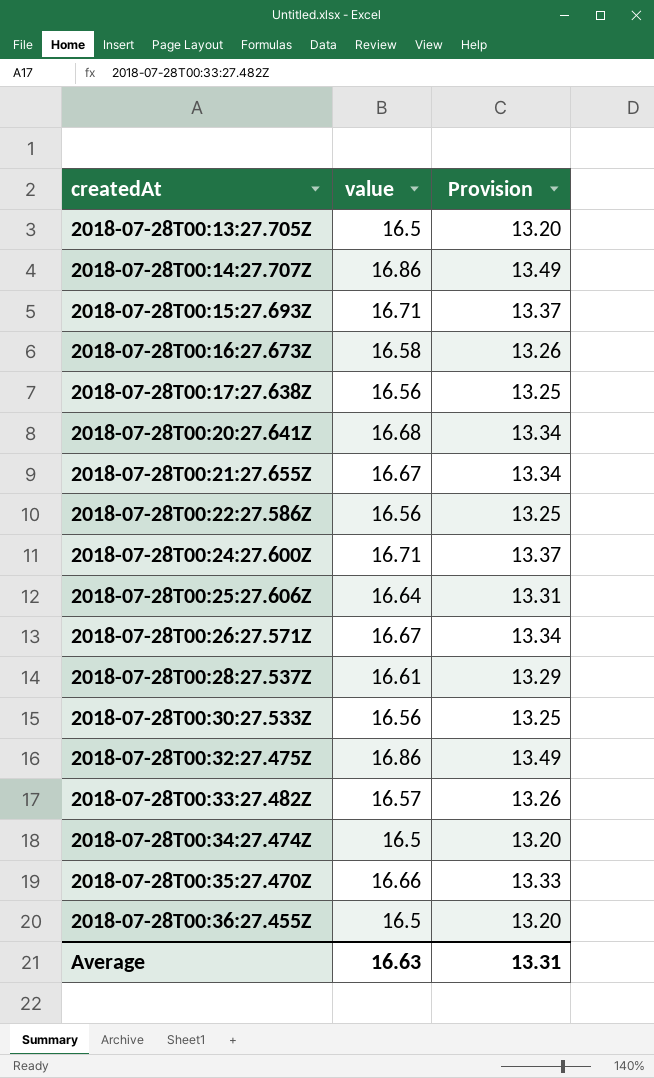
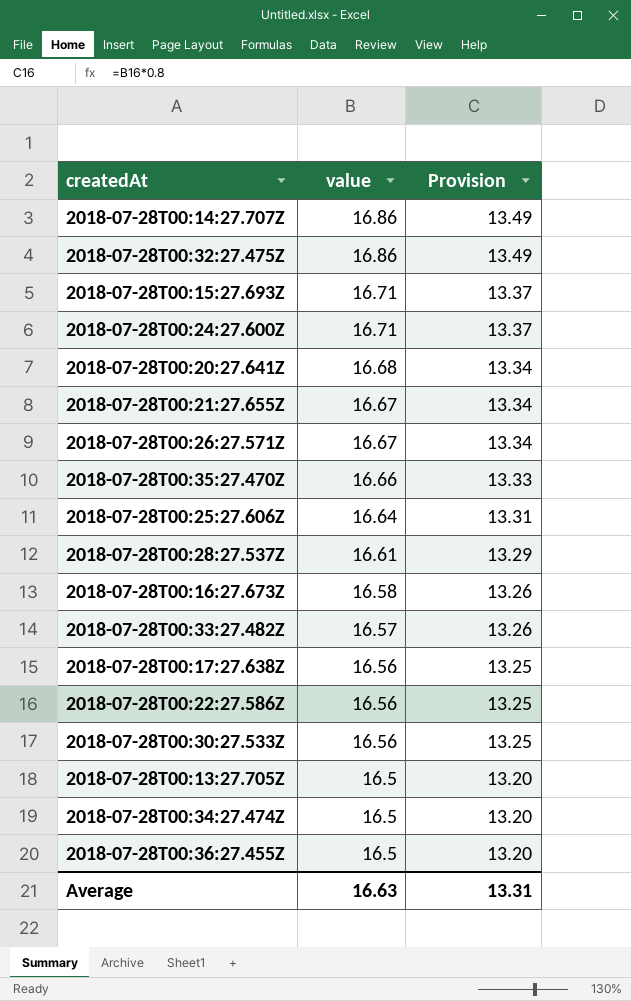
row order: createdAt ascending -> value descending

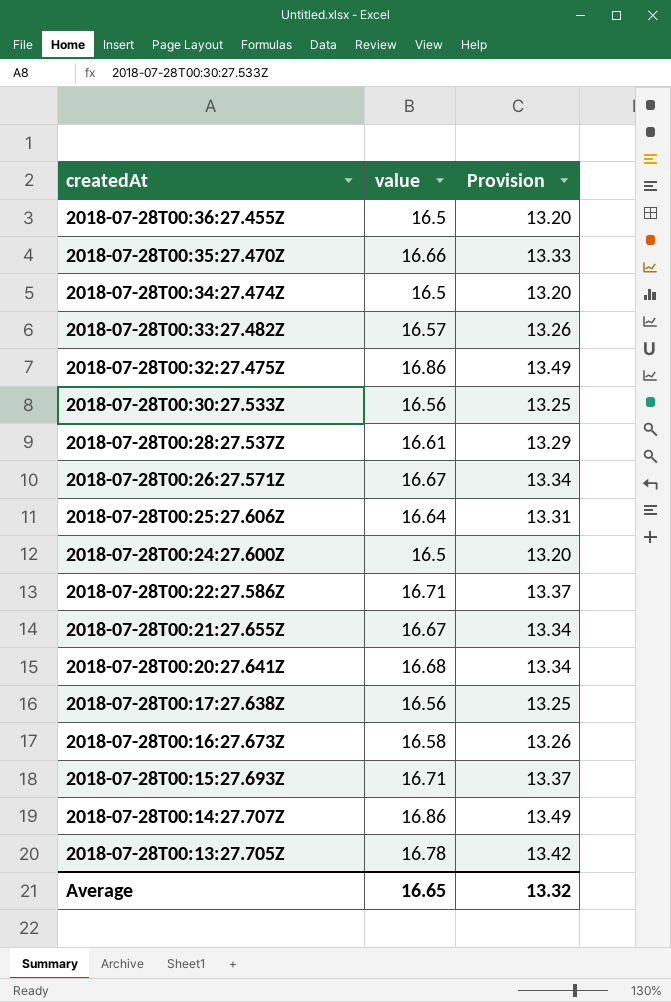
row order: value descending -> createdAt descending
2018-07-28T00:24:27.600Z | value: 16.71 -> 16.5
2018-07-28T00:24:27.600Z | Provision: 13.37 -> 13.20
2018-07-28T00:22:27.586Z | value: 16.56 -> 16.71
2018-07-28T00:22:27.586Z | Provision: 13.25 -> 13.37
2018-07-28T00:13:27.705Z | value: 16.5 -> 16.78
2018-07-28T00:13:27.705Z | Provision: 13.20 -> 13.42
Average | value: 16.63 -> 16.65
Average | Provision: 13.31 -> 13.32

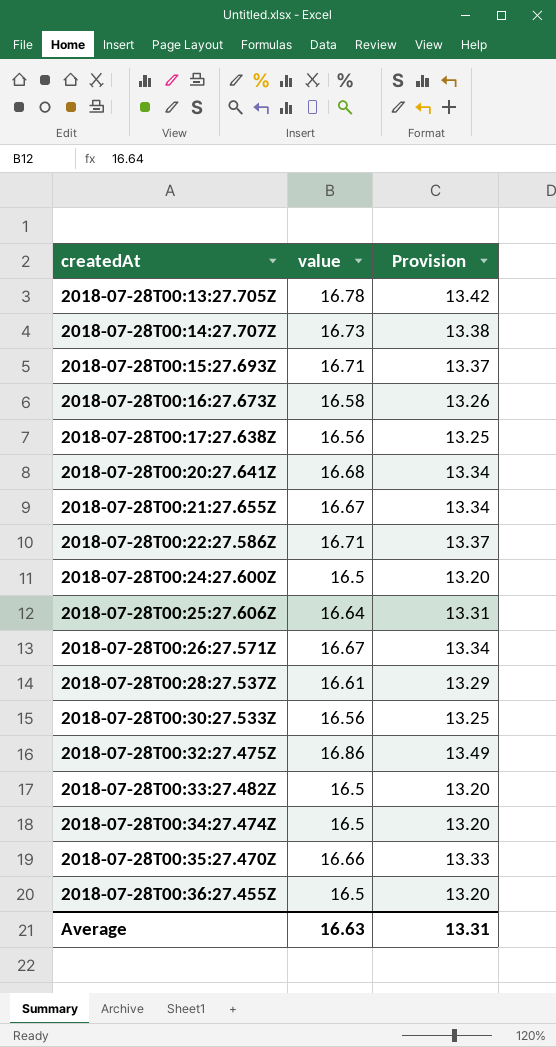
row order: createdAt descending -> createdAt ascending
2018-07-28T00:14:27.707Z | value: 16.86 -> 16.73
2018-07-28T00:14:27.707Z | Provision: 13.49 -> 13.38
2018-07-28T00:33:27.482Z | value: 16.57 -> 16.5
2018-07-28T00:33:27.482Z | Provision: 13.26 -> 13.20
Average | value: 16.65 -> 16.63
Average | Provision: 13.32 -> 13.31

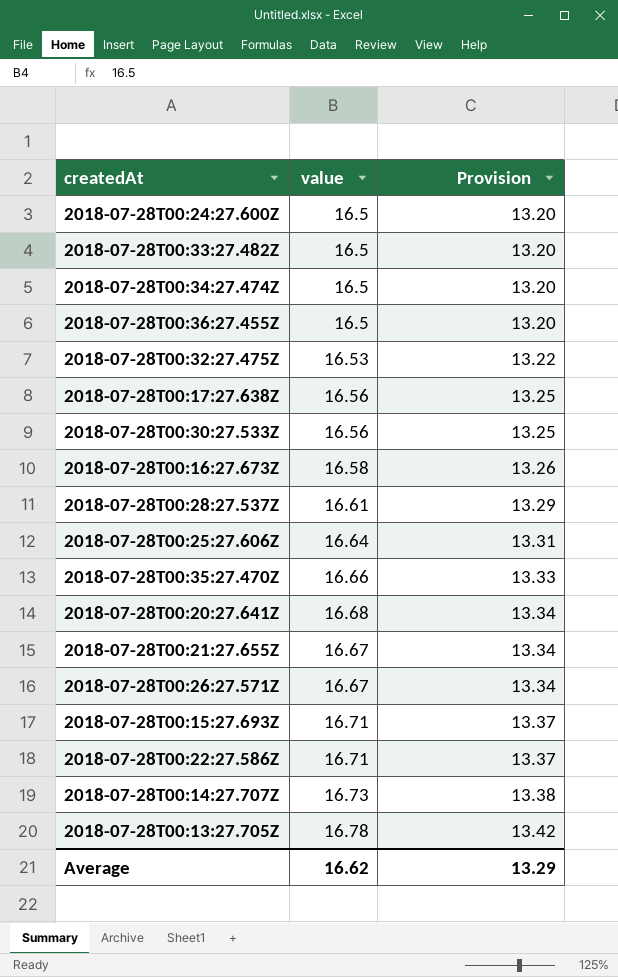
row order: createdAt ascending -> Provision ascending
2018-07-28T00:32:27.475Z | value: 16.86 -> 16.53
2018-07-28T00:32:27.475Z | Provision: 13.49 -> 13.22
Average | value: 16.63 -> 16.62
Average | Provision: 13.31 -> 13.29

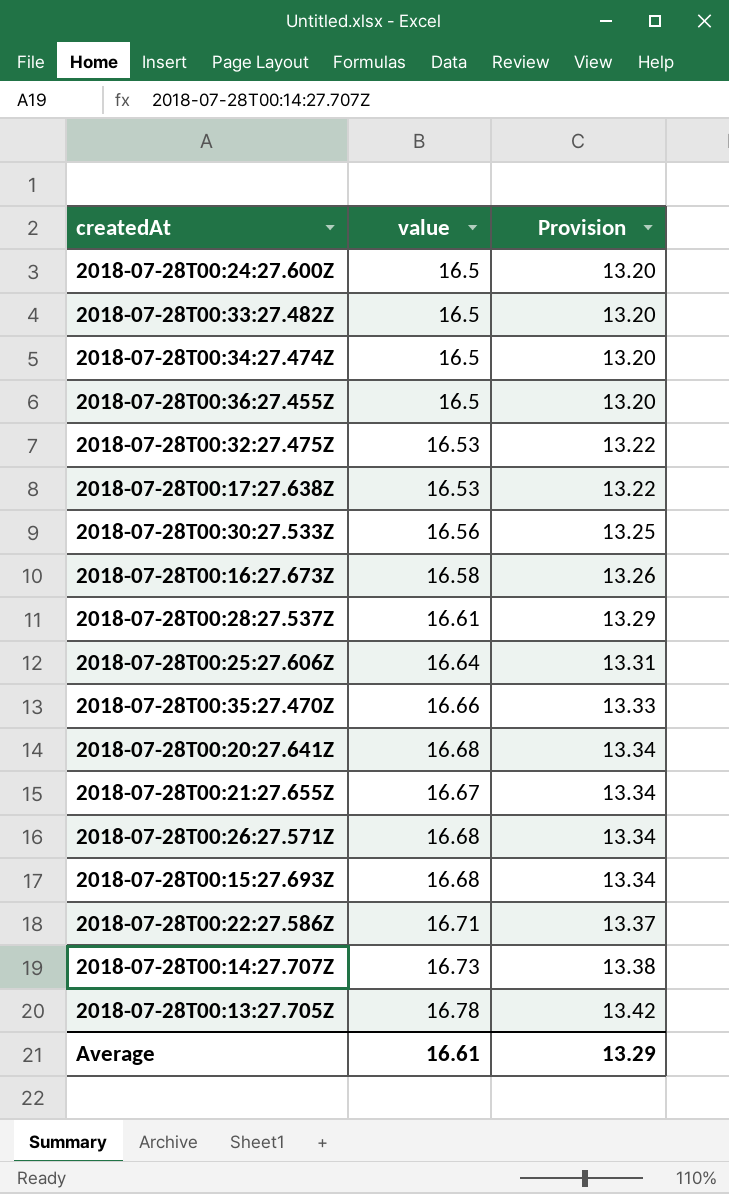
2018-07-28T00:17:27.638Z | value: 16.56 -> 16.53
2018-07-28T00:17:27.638Z | Provision: 13.25 -> 13.22
2018-07-28T00:26:27.571Z | value: 16.67 -> 16.68
2018-07-28T00:15:27.693Z | value: 16.71 -> 16.68
2018-07-28T00:15:27.693Z | Provision: 13.37 -> 13.34
Average | value: 16.62 -> 16.61

